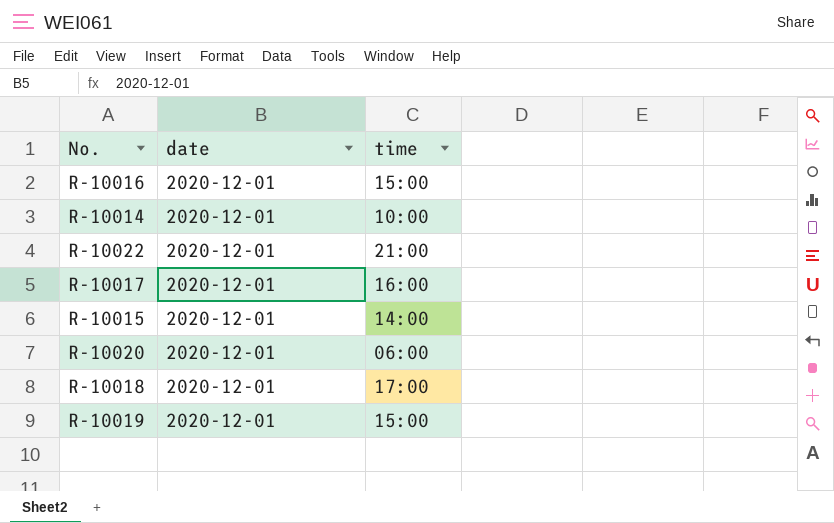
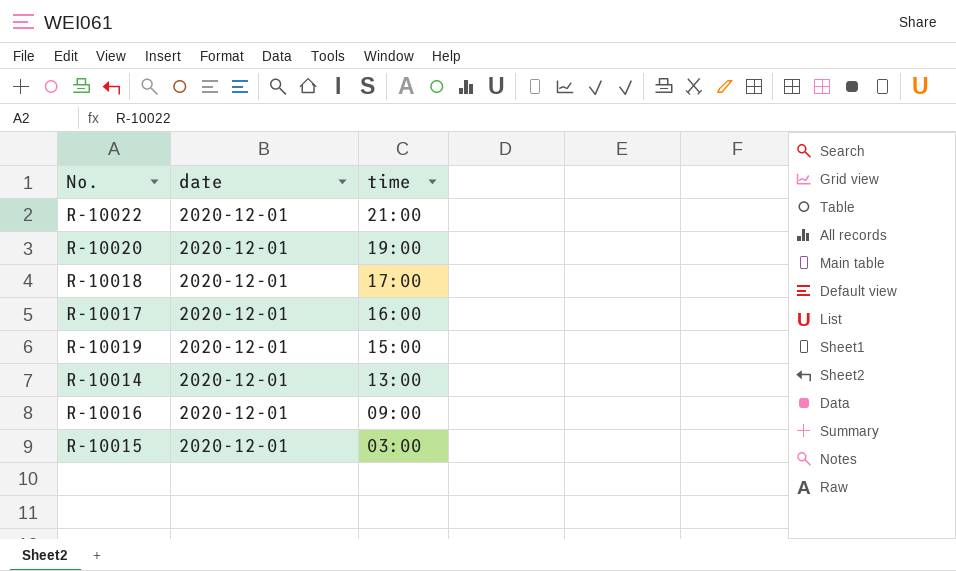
row order: none -> time descending
R-10020 | time: 06:00 -> 19:00
R-10014 | time: 10:00 -> 13:00
R-10016 | time: 15:00 -> 09:00
R-10015 | time: 14:00 -> 03:00

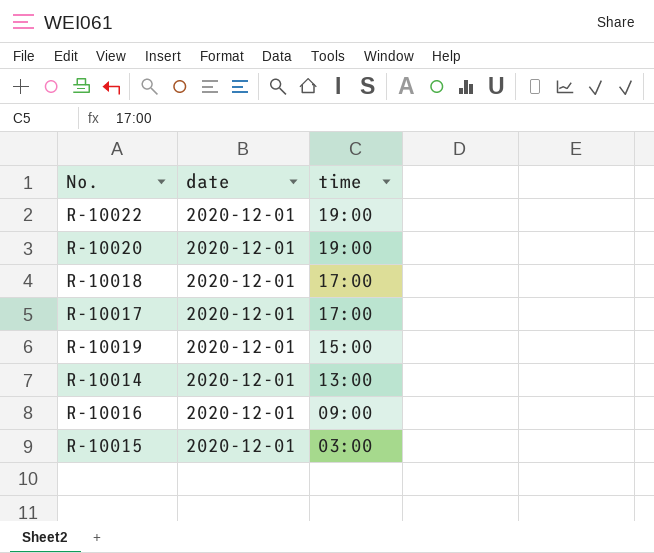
R-10022 | time: 21:00 -> 19:00
R-10017 | time: 16:00 -> 17:00

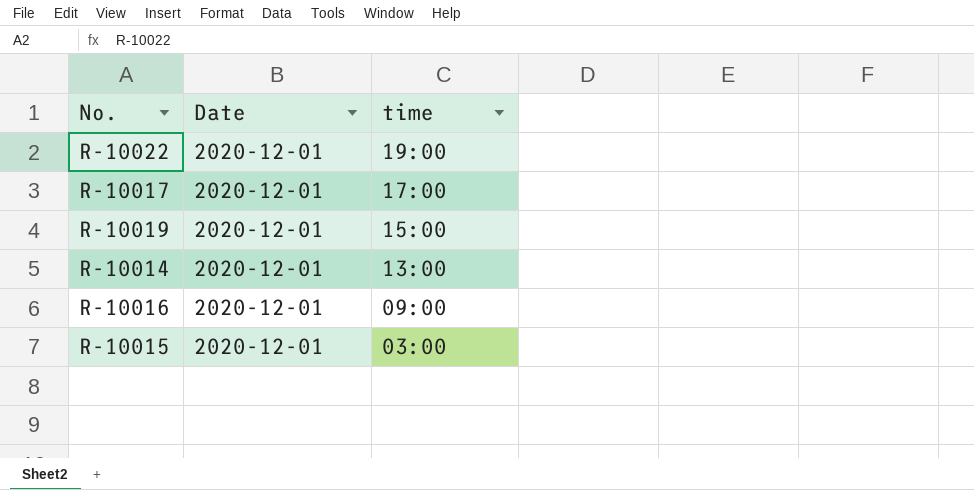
column name: date -> Date
row R-10020: 2020-12-01 | 19:00 -> none
row R-10018: 2020-12-01 | 17:00 -> none

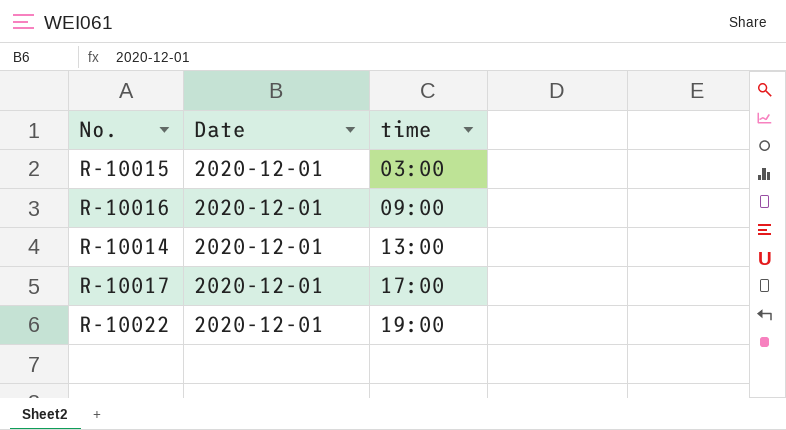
row order: time descending -> time ascending
row R-10019: 2020-12-01 | 15:00 -> none

